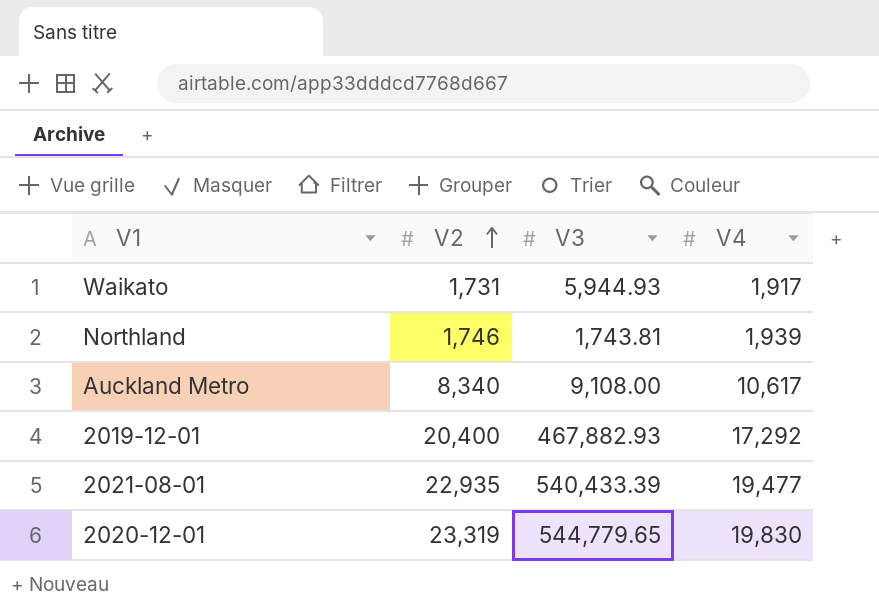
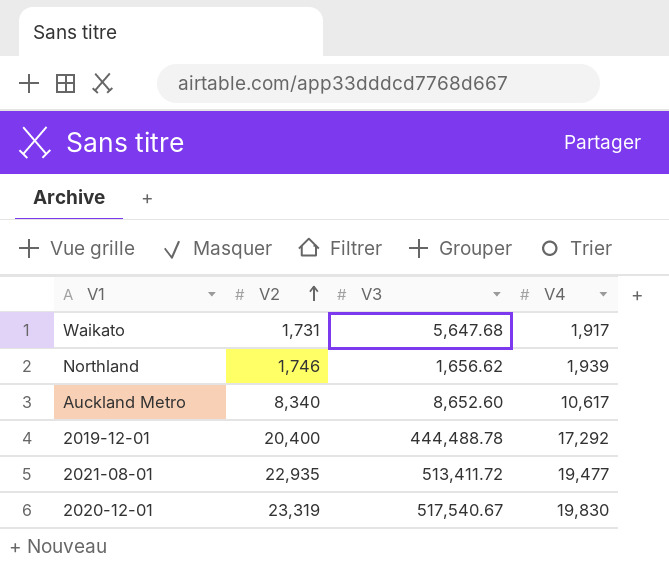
Waikato | V3: 5,944.93 -> 5,647.68
Northland | V3: 1,743.81 -> 1,656.62
Auckland Metro | V3: 9,108.00 -> 8,652.60
2019-12-01 | V3: 467,882.93 -> 444,488.78
2021-08-01 | V3: 540,433.39 -> 513,411.72
2020-12-01 | V3: 544,779.65 -> 517,540.67

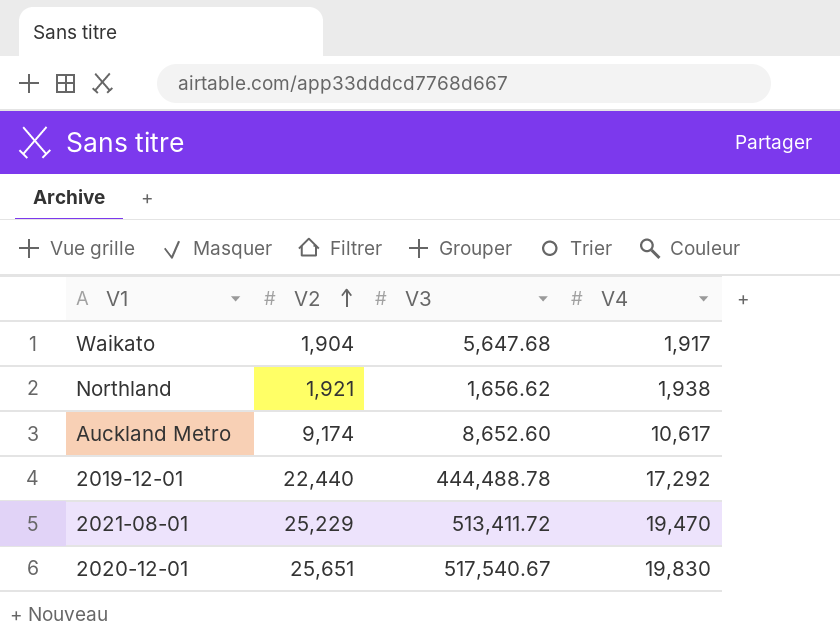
Waikato | V2: 1,731 -> 1,904
Northland | V2: 1,746 -> 1,921
Northland | V4: 1,939 -> 1,938
Auckland Metro | V2: 8,340 -> 9,174
2019-12-01 | V2: 20,400 -> 22,440
2021-08-01 | V2: 22,935 -> 25,229
2021-08-01 | V4: 19,477 -> 19,470
2020-12-01 | V2: 23,319 -> 25,651

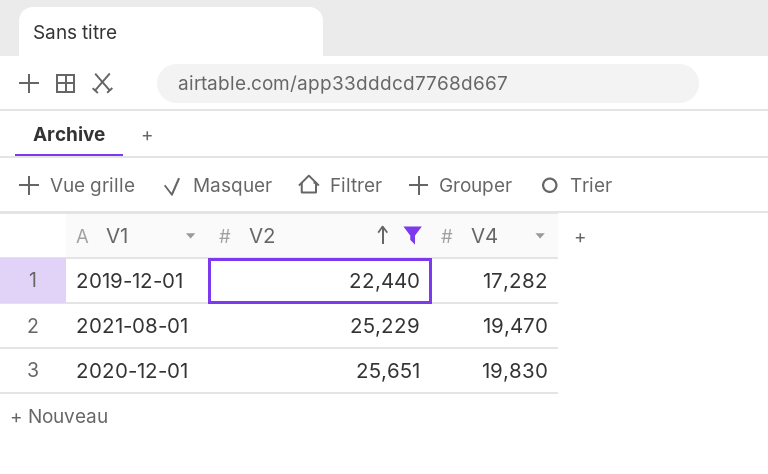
filter: none -> V2 >= 22,440
column V3 | position: 3 -> none
2019-12-01 | V4: 17,292 -> 17,282

